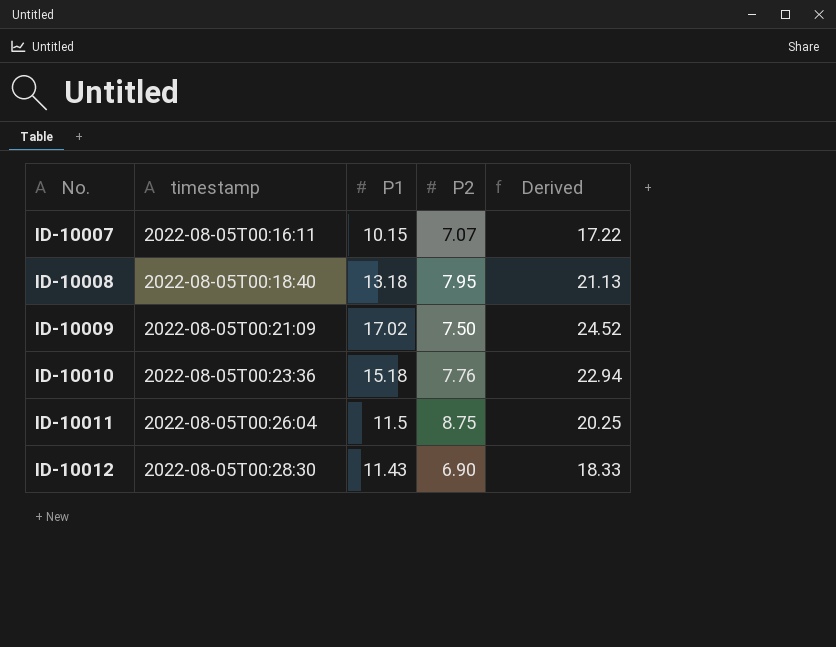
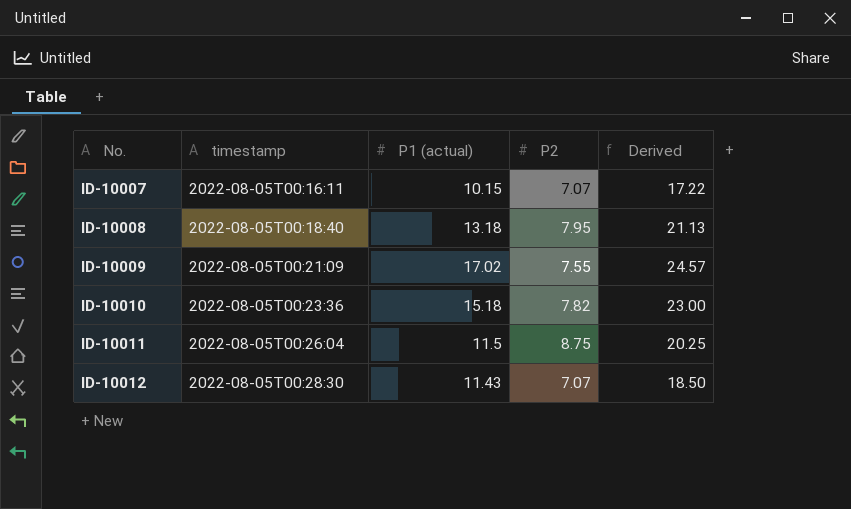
column name: P1 -> P1 (actual)
ID-10009 | P2: 7.50 -> 7.55
ID-10009 | Derived: 24.52 -> 24.57
ID-10010 | P2: 7.76 -> 7.82
ID-10010 | Derived: 22.94 -> 23.00
ID-10012 | P2: 6.90 -> 7.07
ID-10012 | Derived: 18.33 -> 18.50

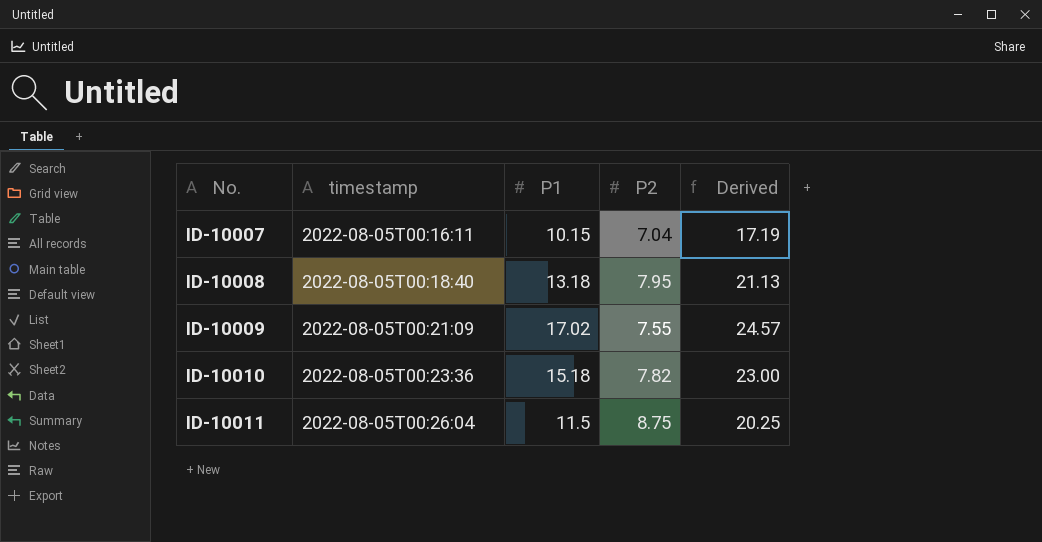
column name: P1 (actual) -> P1
row ID-10012: 2022-08-05T00:28:30 | 11.43 | 7.07 | 18.50 -> none
ID-10007 | P2: 7.07 -> 7.04
ID-10007 | Derived: 17.22 -> 17.19

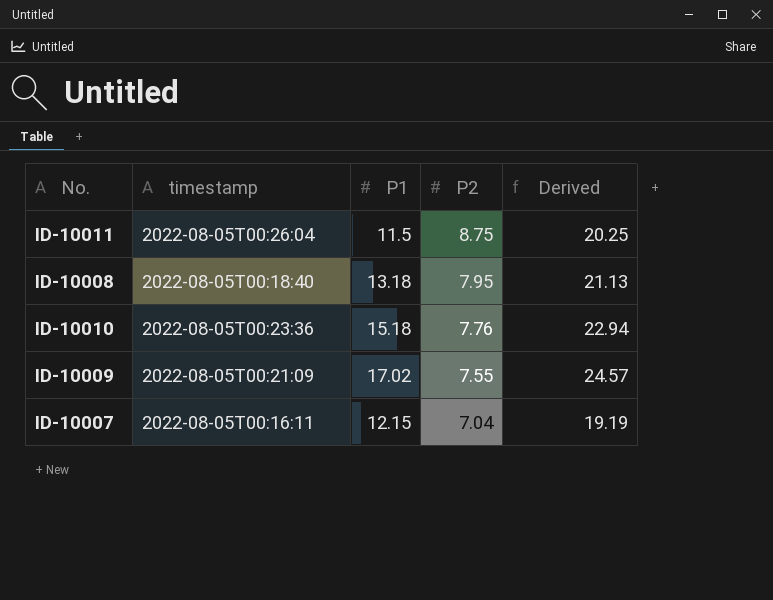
row order: No. ascending -> P2 descending
ID-10010 | P2: 7.82 -> 7.76
ID-10010 | Derived: 23.00 -> 22.94
ID-10007 | P1: 10.15 -> 12.15
ID-10007 | Derived: 17.19 -> 19.19

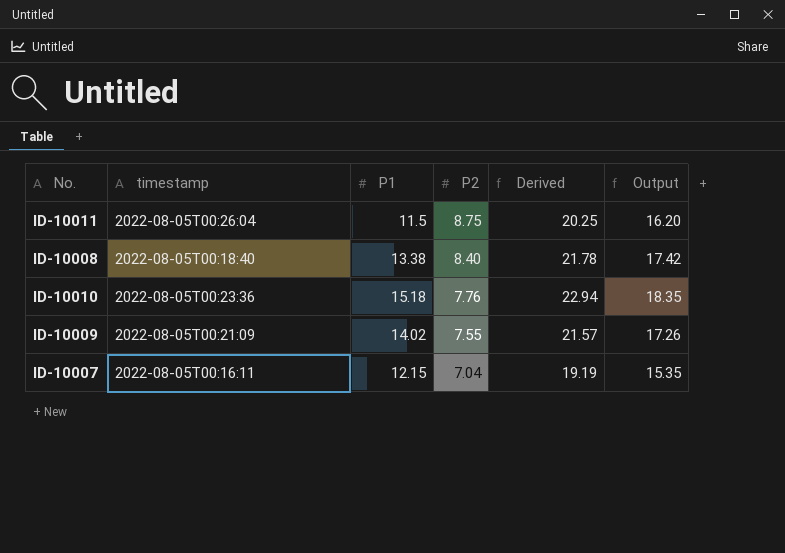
column Output | formula: none -> [Derived] * 0.8
ID-10008 | P1: 13.18 -> 13.38
ID-10008 | P2: 7.95 -> 8.40
ID-10008 | Derived: 21.13 -> 21.78
ID-10009 | P1: 17.02 -> 14.02
ID-10009 | Derived: 24.57 -> 21.57

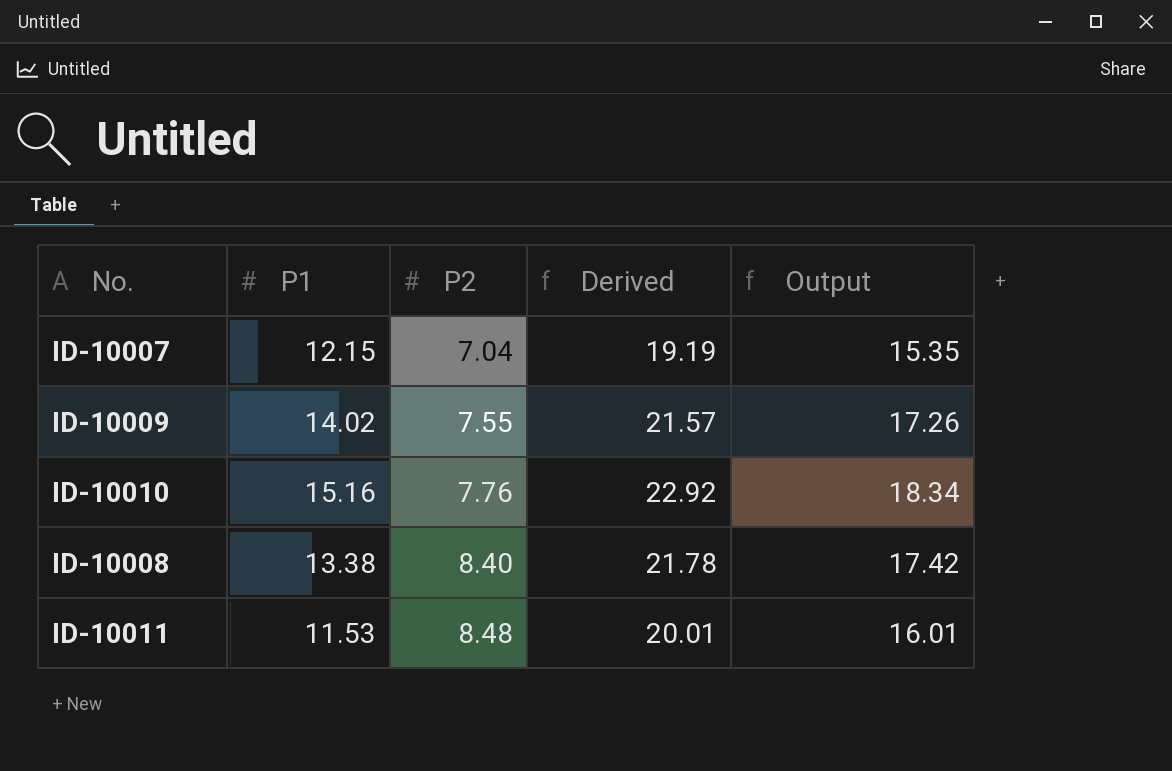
row order: P2 descending -> P2 ascending
column timestamp | position: 2 -> none
ID-10010 | P1: 15.18 -> 15.16
ID-10010 | Derived: 22.94 -> 22.92
ID-10010 | Output: 18.35 -> 18.34
ID-10011 | P1: 11.5 -> 11.53
ID-10011 | P2: 8.75 -> 8.48
ID-10011 | Derived: 20.25 -> 20.01
ID-10011 | Output: 16.20 -> 16.01

